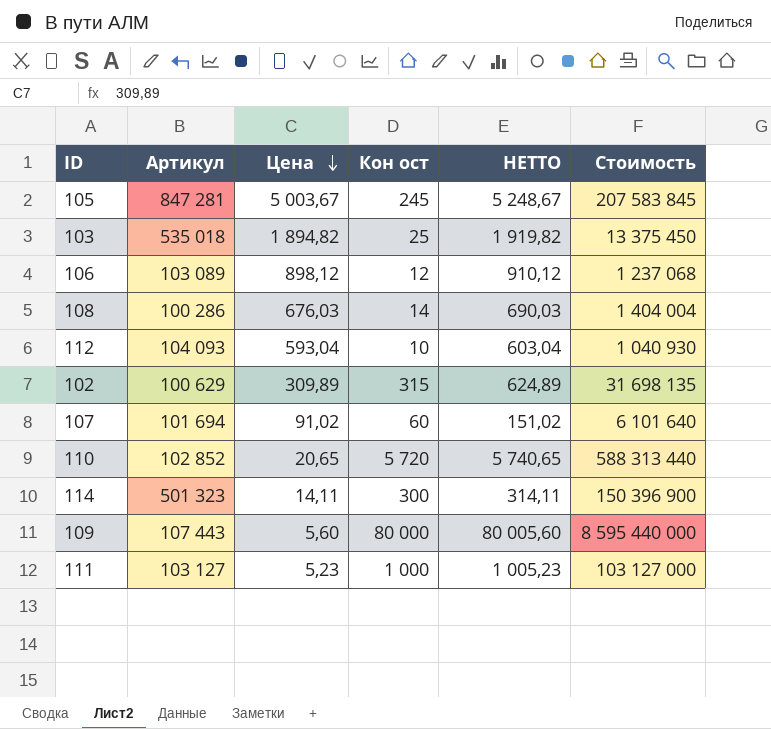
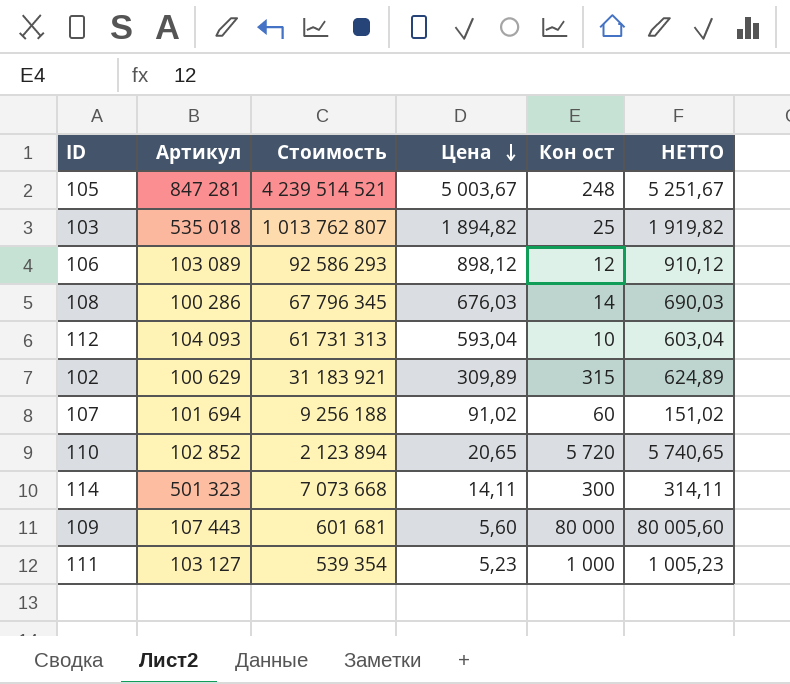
column Стоимость | formula: [Артикул] * [Кон ост] -> [Артикул] * [Цена]
column Стоимость | position: 6 -> 3
105 | Кон ост: 245 -> 248
105 | НЕТТО: 5 248,67 -> 5 251,67

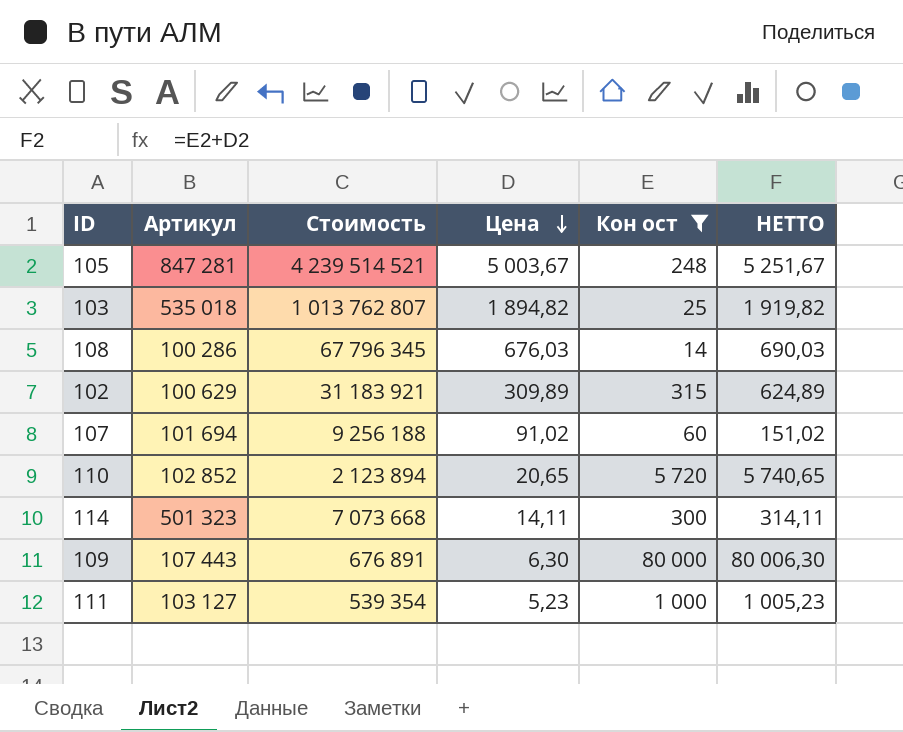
filter: none -> Кон ост >= 14
109 | Стоимость: 601 681 -> 676 891
109 | Цена: 5,60 -> 6,30
109 | НЕТТО: 80 005,60 -> 80 006,30

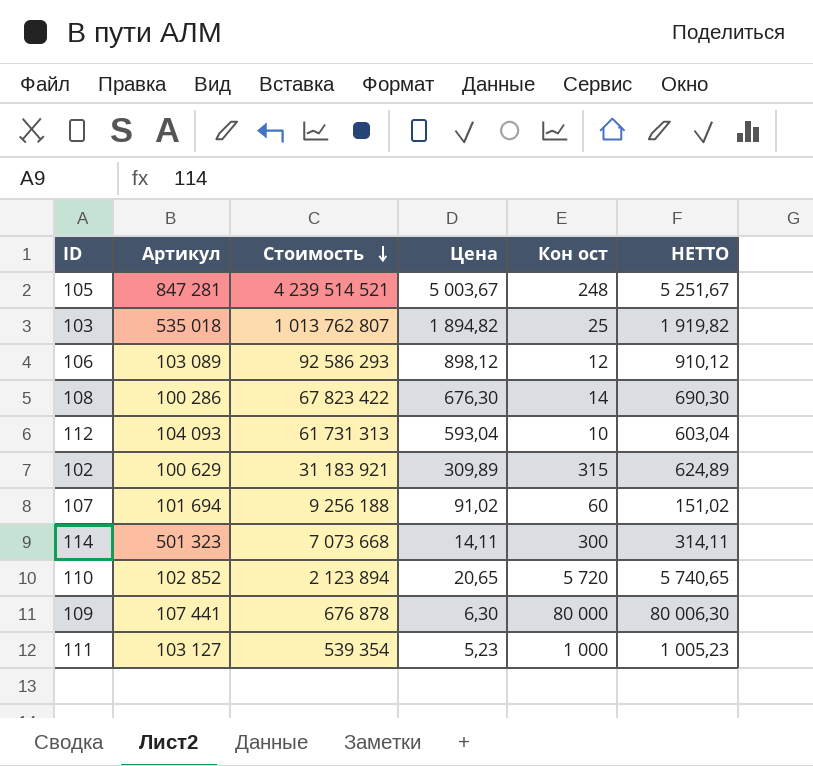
filter: Кон ост >= 14 -> none
row order: Цена descending -> Стоимость descending
108 | Стоимость: 67 796 345 -> 67 823 422
108 | Цена: 676,03 -> 676,30
108 | НЕТТО: 690,03 -> 690,30
109 | Артикул: 107 443 -> 107 441
109 | Стоимость: 676 891 -> 676 878

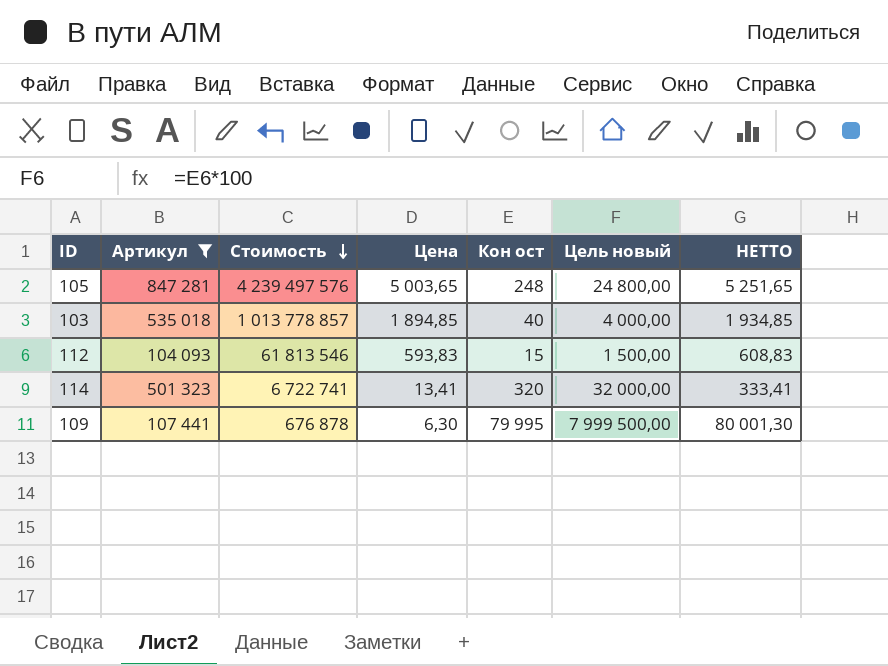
filter: none -> Артикул >= 104 093
column Цель новый | formula: none -> [Кон ост] * 100
105 | Стоимость: 4 239 514 521 -> 4 239 497 576
105 | Цена: 5 003,67 -> 5 003,65
105 | НЕТТО: 5 251,67 -> 5 251,65
103 | Стоимость: 1 013 762 807 -> 1 013 778 857
103 | Цена: 1 894,82 -> 1 894,85
103 | Кон ост: 25 -> 40
103 | НЕТТО: 1 919,82 -> 1 934,85
112 | Стоимость: 61 731 313 -> 61 813 546
112 | Цена: 593,04 -> 593,83
112 | Кон ост: 10 -> 15
112 | НЕТТО: 603,04 -> 608,83
114 | Стоимость: 7 073 668 -> 6 722 741
114 | Цена: 14,11 -> 13,41
114 | Кон ост: 300 -> 320
114 | НЕТТО: 314,11 -> 333,41
109 | Кон ост: 80 000 -> 79 995
109 | НЕТТО: 80 006,30 -> 80 001,30

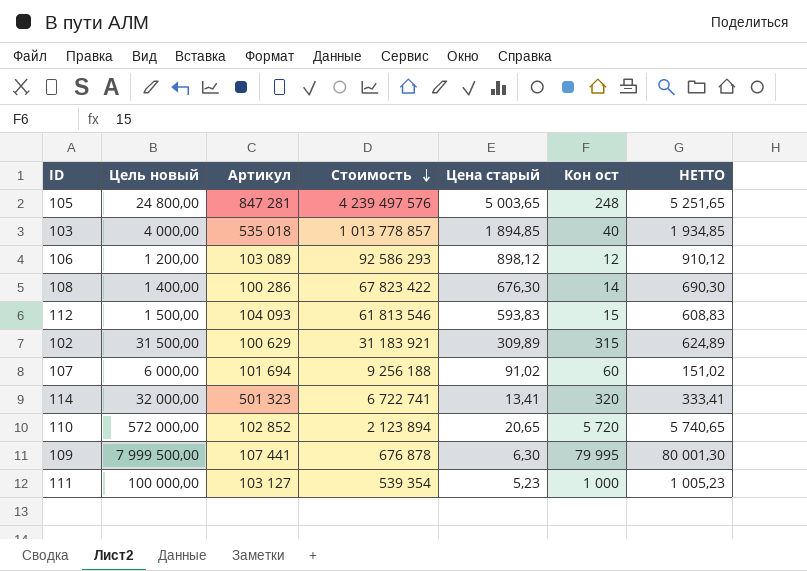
filter: Артикул >= 104 093 -> none
column Цель новый | position: 6 -> 2
column name: Цена -> Цена старый

